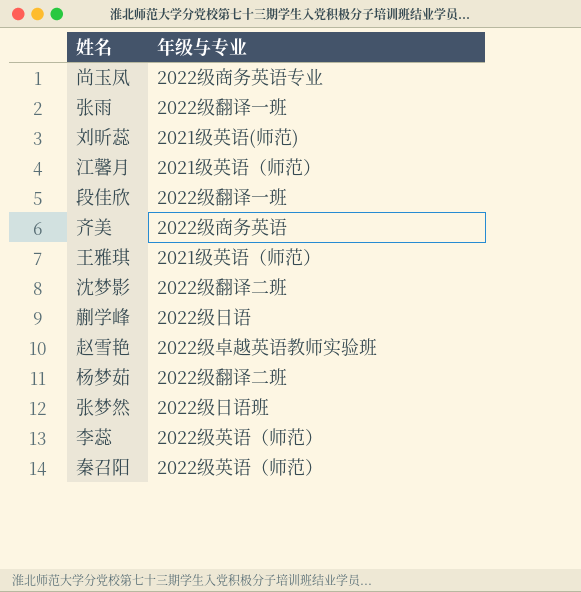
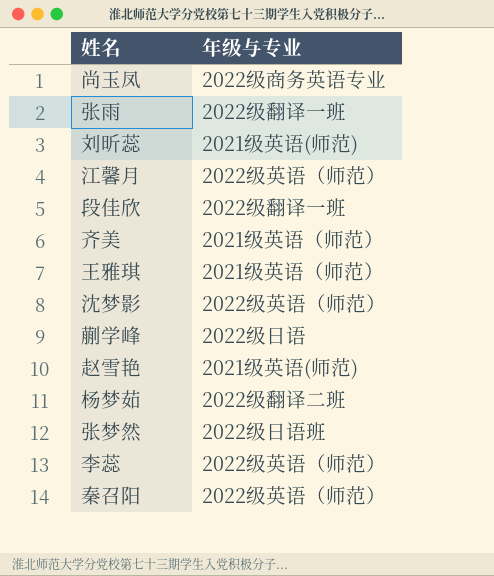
江馨月 | 年级与专业: 2021级英语（师范） -> 2022级英语（师范）
齐美 | 年级与专业: 2022级商务英语 -> 2021级英语（师范）
沈梦影 | 年级与专业: 2022级翻译二班 -> 2022级英语（师范）
赵雪艳 | 年级与专业: 2022级卓越英语教师实验班 -> 2021级英语(师范)

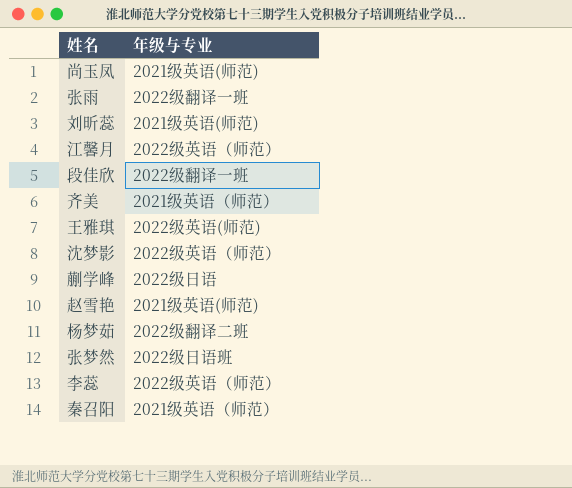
尚玉凤 | 年级与专业: 2022级商务英语专业 -> 2021级英语(师范)
王雅琪 | 年级与专业: 2021级英语（师范） -> 2022级英语(师范)
秦召阳 | 年级与专业: 2022级英语（师范） -> 2021级英语（师范）

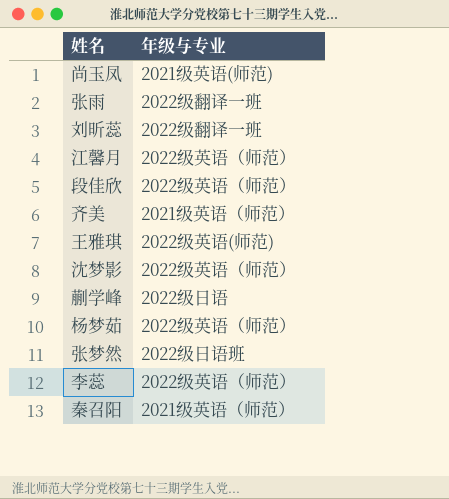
row 赵雪艳: 2021级英语(师范) -> none
刘昕蕊 | 年级与专业: 2021级英语(师范) -> 2022级翻译一班
段佳欣 | 年级与专业: 2022级翻译一班 -> 2022级英语（师范）
杨梦茹 | 年级与专业: 2022级翻译二班 -> 2022级英语（师范）

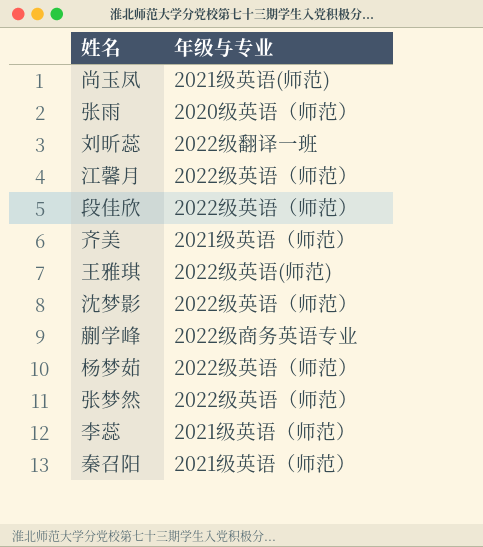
张雨 | 年级与专业: 2022级翻译一班 -> 2020级英语（师范）
蒯学峰 | 年级与专业: 2022级日语 -> 2022级商务英语专业
张梦然 | 年级与专业: 2022级日语班 -> 2022级英语（师范）
李蕊 | 年级与专业: 2022级英语（师范） -> 2021级英语（师范）

